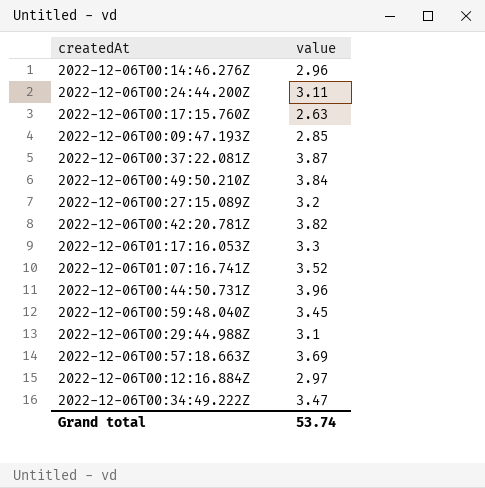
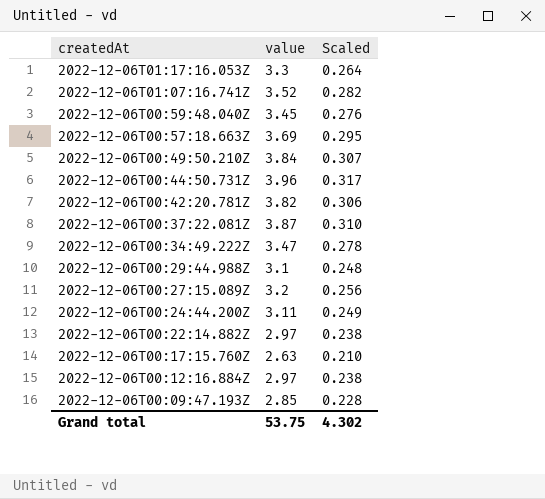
row order: none -> createdAt descending
column Scaled | formula: none -> [value] * 0.08
row 2022-12-06T00:14:46.276Z: 2.96 -> none
row 2022-12-06T00:22:14.882Z: none -> 2.97 | 0.238
Grand total | value: 53.74 -> 53.75

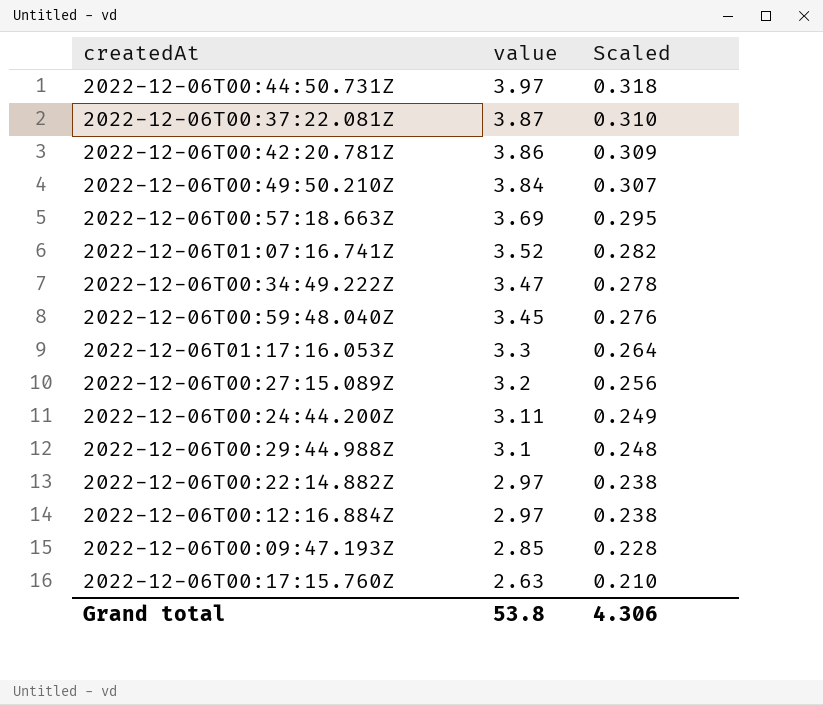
row order: createdAt descending -> value descending
2022-12-06T00:44:50.731Z | value: 3.96 -> 3.97
2022-12-06T00:44:50.731Z | Scaled: 0.317 -> 0.318
2022-12-06T00:42:20.781Z | value: 3.82 -> 3.86
2022-12-06T00:42:20.781Z | Scaled: 0.306 -> 0.309
Grand total | value: 53.75 -> 53.8
Grand total | Scaled: 4.302 -> 4.306

